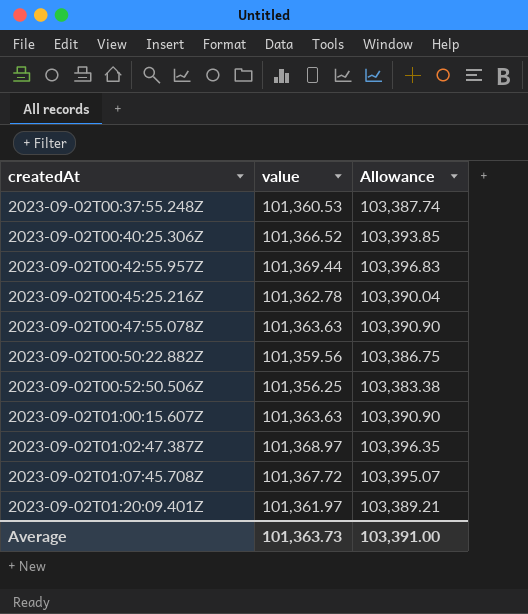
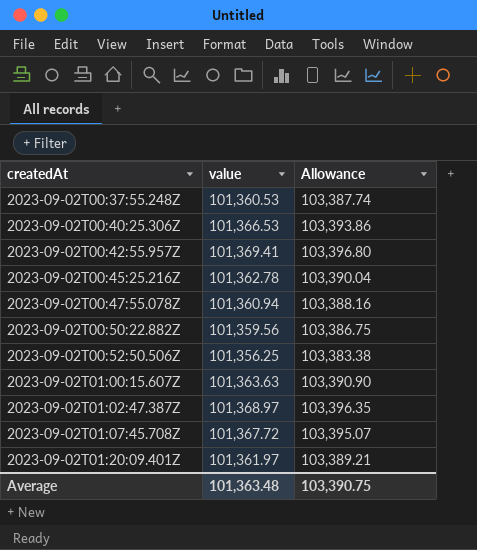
2023-09-02T00:40:25.306Z | value: 101,366.52 -> 101,366.53
2023-09-02T00:40:25.306Z | Allowance: 103,393.85 -> 103,393.86
2023-09-02T00:42:55.957Z | value: 101,369.44 -> 101,369.41
2023-09-02T00:42:55.957Z | Allowance: 103,396.83 -> 103,396.80
2023-09-02T00:47:55.078Z | value: 101,363.63 -> 101,360.94
2023-09-02T00:47:55.078Z | Allowance: 103,390.90 -> 103,388.16
Average | value: 101,363.73 -> 101,363.48
Average | Allowance: 103,391.00 -> 103,390.75

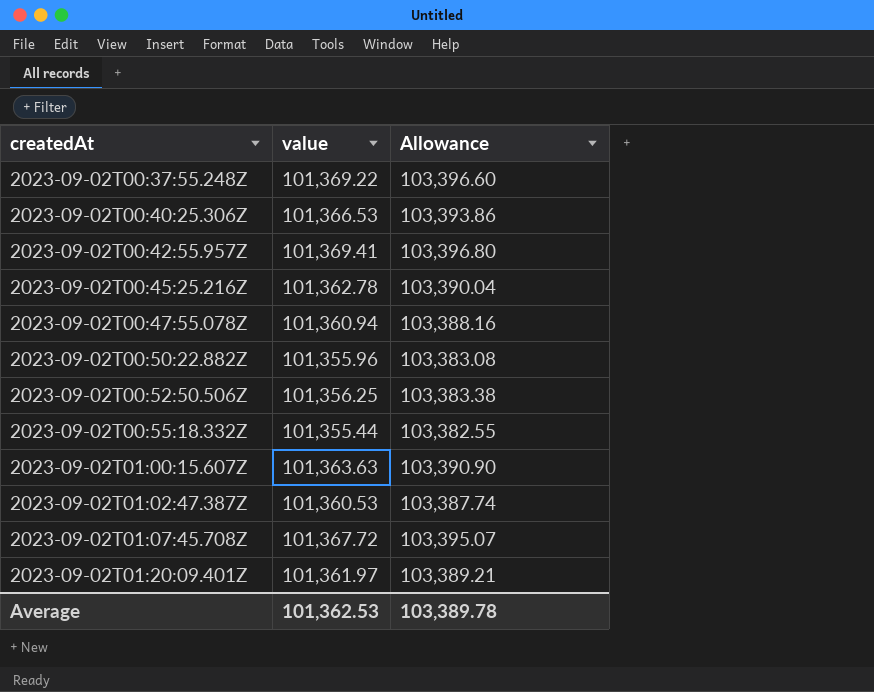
2023-09-02T00:37:55.248Z | value: 101,360.53 -> 101,369.22
2023-09-02T00:37:55.248Z | Allowance: 103,387.74 -> 103,396.60
2023-09-02T00:50:22.882Z | value: 101,359.56 -> 101,355.96
2023-09-02T00:50:22.882Z | Allowance: 103,386.75 -> 103,383.08
row 2023-09-02T00:55:18.332Z: none -> 101,355.44 | 103,382.55
2023-09-02T01:02:47.387Z | value: 101,368.97 -> 101,360.53
2023-09-02T01:02:47.387Z | Allowance: 103,396.35 -> 103,387.74
Average | value: 101,363.48 -> 101,362.53
Average | Allowance: 103,390.75 -> 103,389.78

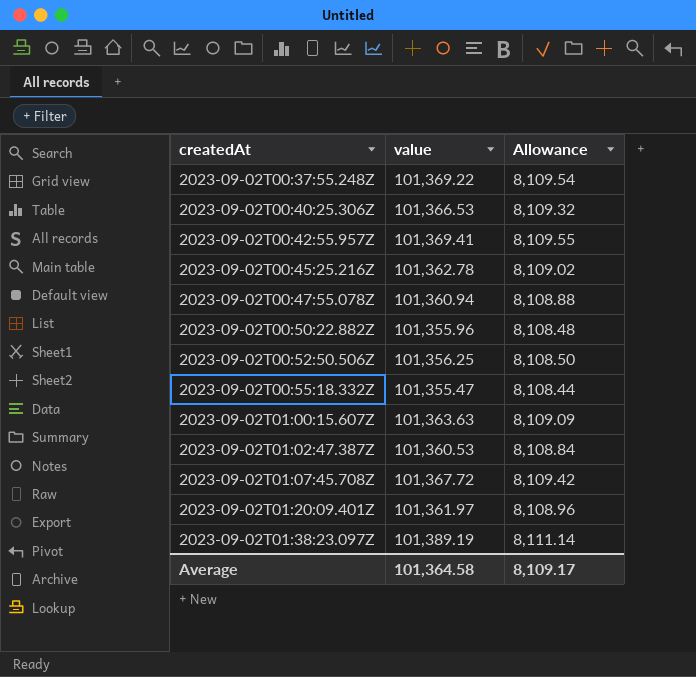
column Allowance | formula: [value] * 1.02 -> [value] * 0.08
2023-09-02T00:55:18.332Z | value: 101,355.44 -> 101,355.47
row 2023-09-02T01:38:23.097Z: none -> 101,389.19 | 8,111.14
Average | value: 101,362.53 -> 101,364.58
Average | Allowance: 103,389.78 -> 8,109.17

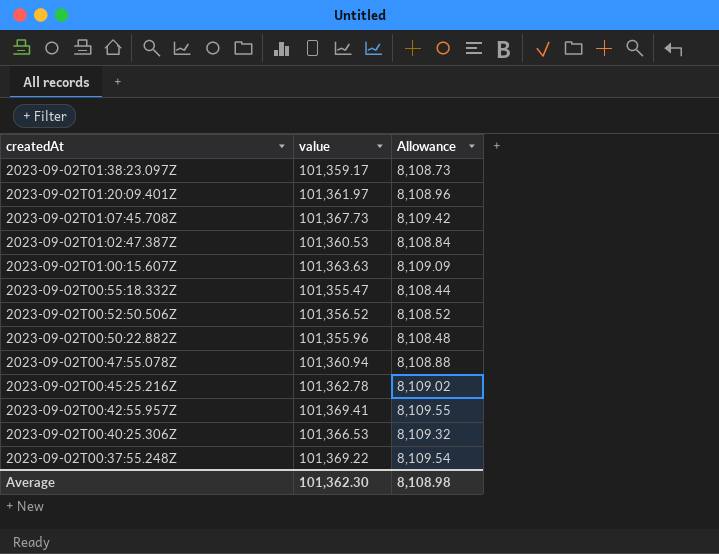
row order: createdAt ascending -> createdAt descending
2023-09-02T01:38:23.097Z | value: 101,389.19 -> 101,359.17
2023-09-02T01:38:23.097Z | Allowance: 8,111.14 -> 8,108.73
2023-09-02T01:07:45.708Z | value: 101,367.72 -> 101,367.73
2023-09-02T00:52:50.506Z | value: 101,356.25 -> 101,356.52
2023-09-02T00:52:50.506Z | Allowance: 8,108.50 -> 8,108.52
Average | value: 101,364.58 -> 101,362.30
Average | Allowance: 8,109.17 -> 8,108.98

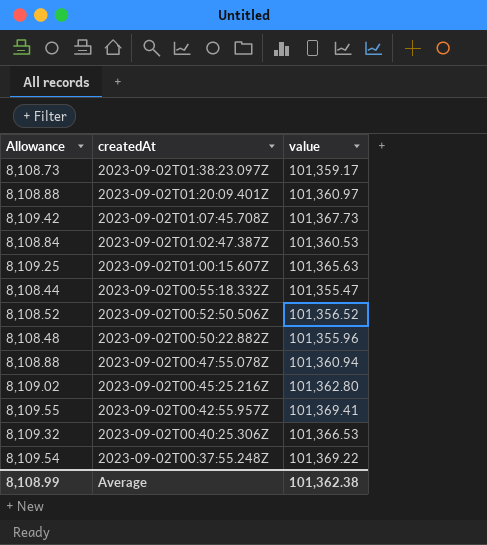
column Allowance | position: 3 -> 1
2023-09-02T01:20:09.401Z | Allowance: 8,108.96 -> 8,108.88
2023-09-02T01:20:09.401Z | value: 101,361.97 -> 101,360.97
2023-09-02T01:00:15.607Z | Allowance: 8,109.09 -> 8,109.25
2023-09-02T01:00:15.607Z | value: 101,363.63 -> 101,365.63
2023-09-02T00:45:25.216Z | value: 101,362.78 -> 101,362.80
Average | Allowance: 8,108.98 -> 8,108.99
Average | value: 101,362.30 -> 101,362.38

